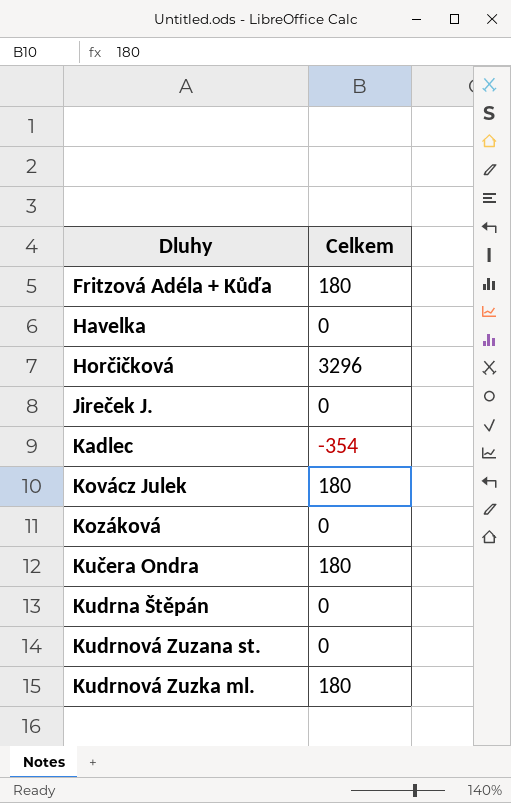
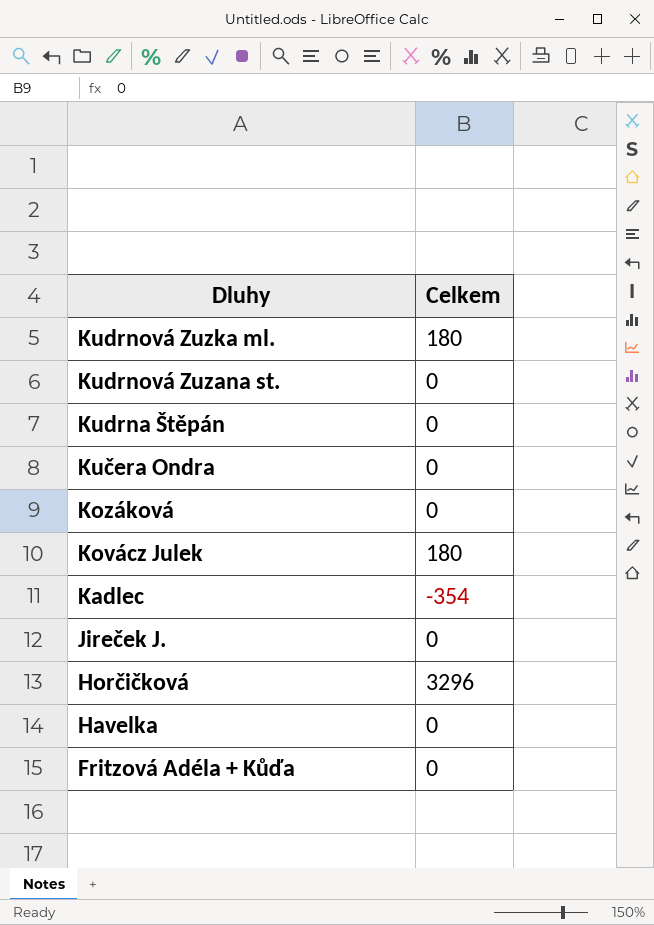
row order: Dluhy ascending -> Dluhy descending
Kučera Ondra | Celkem: 180 -> 0
Fritzová Adéla + Kůďa | Celkem: 180 -> 0

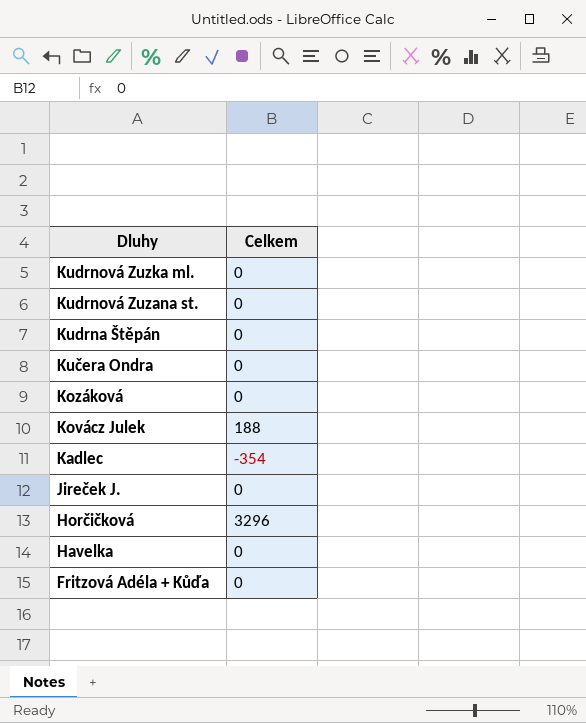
Kudrnová Zuzka ml. | Celkem: 180 -> 0
Kovácz Julek | Celkem: 180 -> 188

